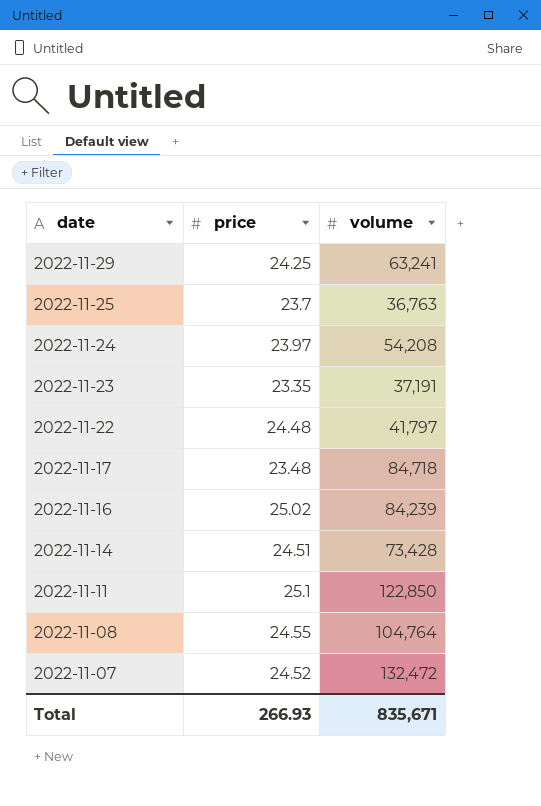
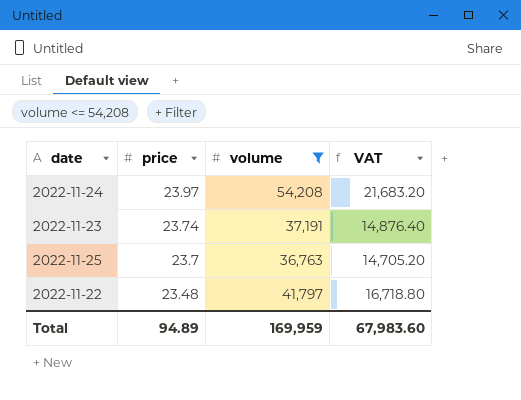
filter: none -> volume <= 54,208
row order: date descending -> price descending
column VAT | formula: none -> [volume] * 0.4
2022-11-23 | price: 23.35 -> 23.74
2022-11-22 | price: 24.48 -> 23.48
Total | price: 266.93 -> 94.89
Total | volume: 835,671 -> 169,959

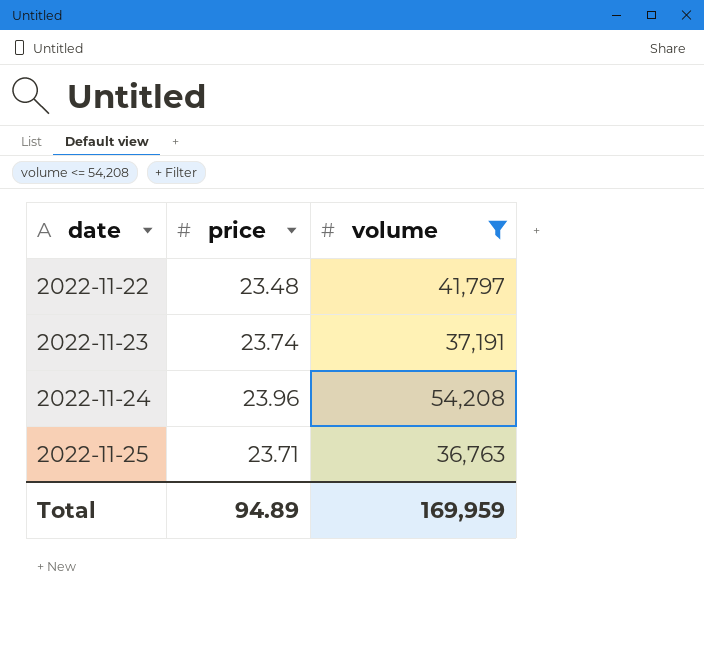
row order: price descending -> date ascending
column VAT | formula: [volume] * 0.4 -> none
2022-11-24 | price: 23.97 -> 23.96
2022-11-25 | price: 23.7 -> 23.71

